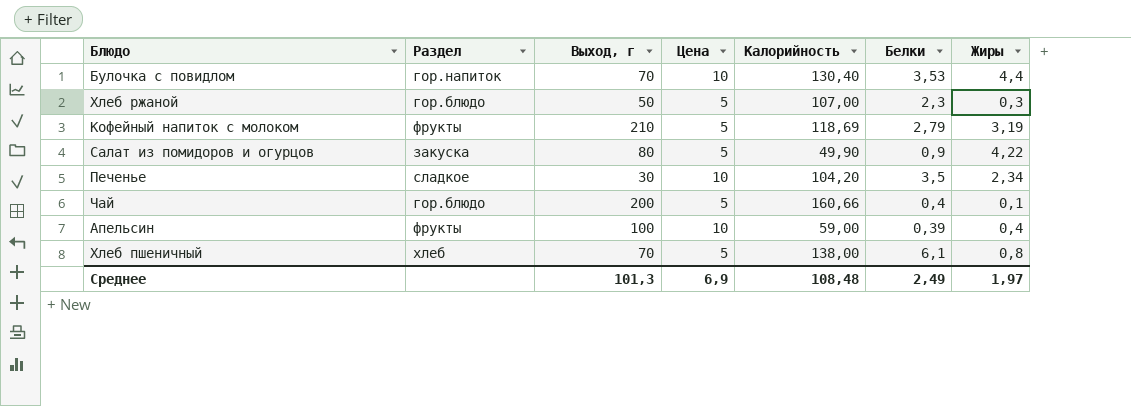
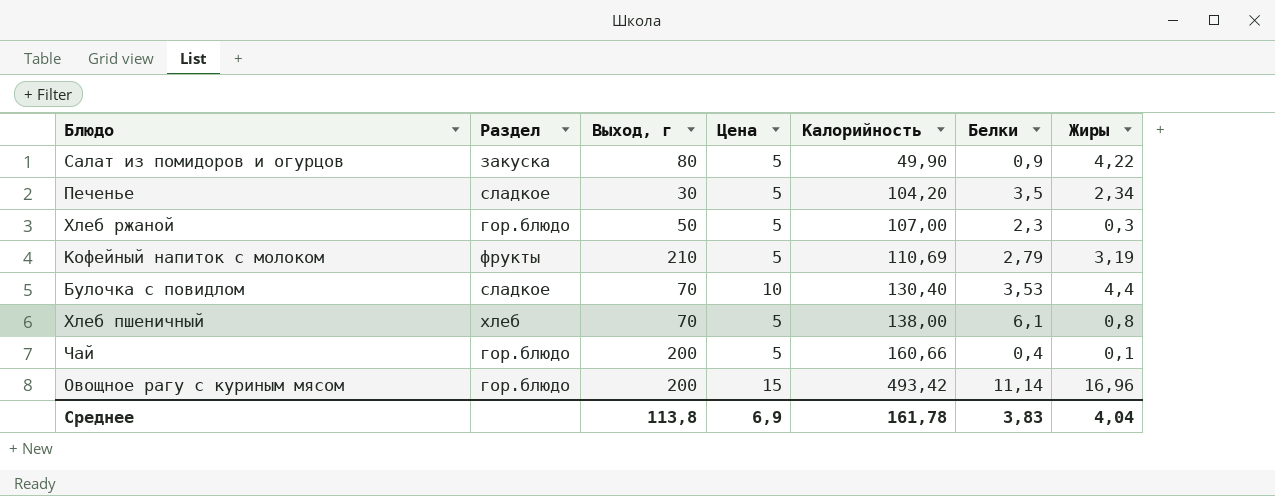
row order: none -> Калорийность ascending
row Апельсин: фрукты | 100 | 10 | 59,00 | 0,39 | 0,4 -> none
Печенье | Цена: 10 -> 5
Кофейный напиток с молоком | Калорийность: 118,69 -> 110,69
Булочка с повидлом | Раздел: гор.напиток -> сладкое
row Овощное рагу с куриным мясом: none -> гор.блюдо | 200 | 15 | 493,42 | 11,14 | 16,96
Среднее | Выход, г: 101,3 -> 113,8
Среднее | Калорийность: 108,48 -> 161,78
Среднее | Белки: 2,49 -> 3,83
Среднее | Жиры: 1,97 -> 4,04

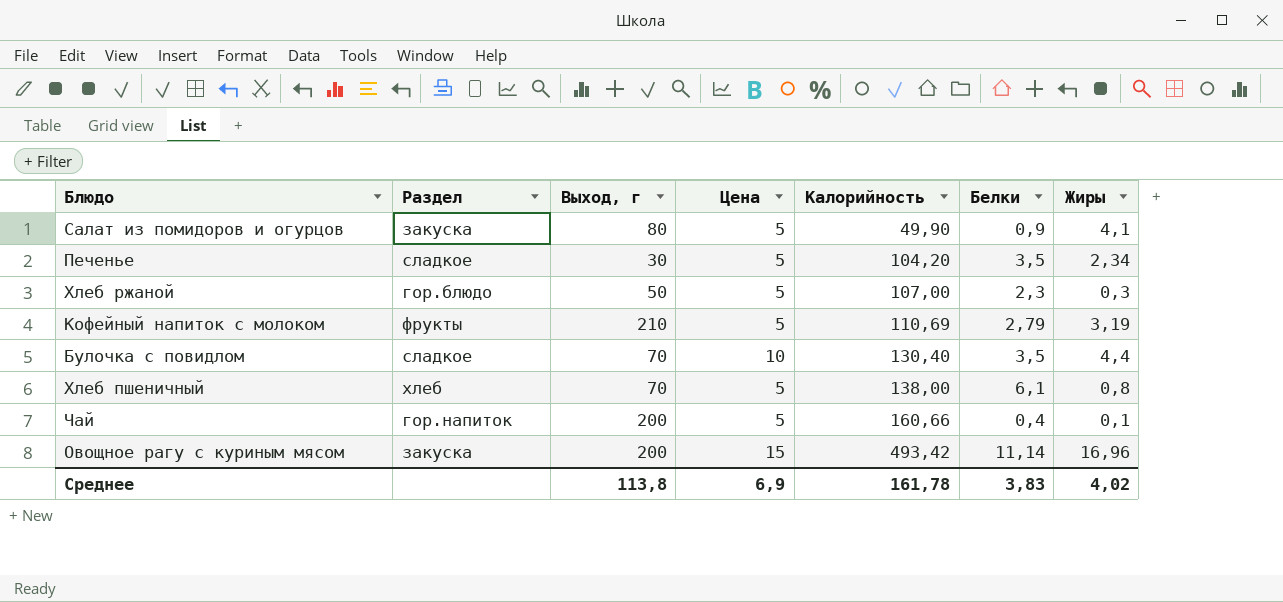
Салат из помидоров и огурцов | Жиры: 4,22 -> 4,1
Булочка с повидлом | Белки: 3,53 -> 3,5
Чай | Раздел: гор.блюдо -> гор.напиток
Овощное рагу с куриным мясом | Раздел: гор.блюдо -> закуска
Среднее | Жиры: 4,04 -> 4,02

